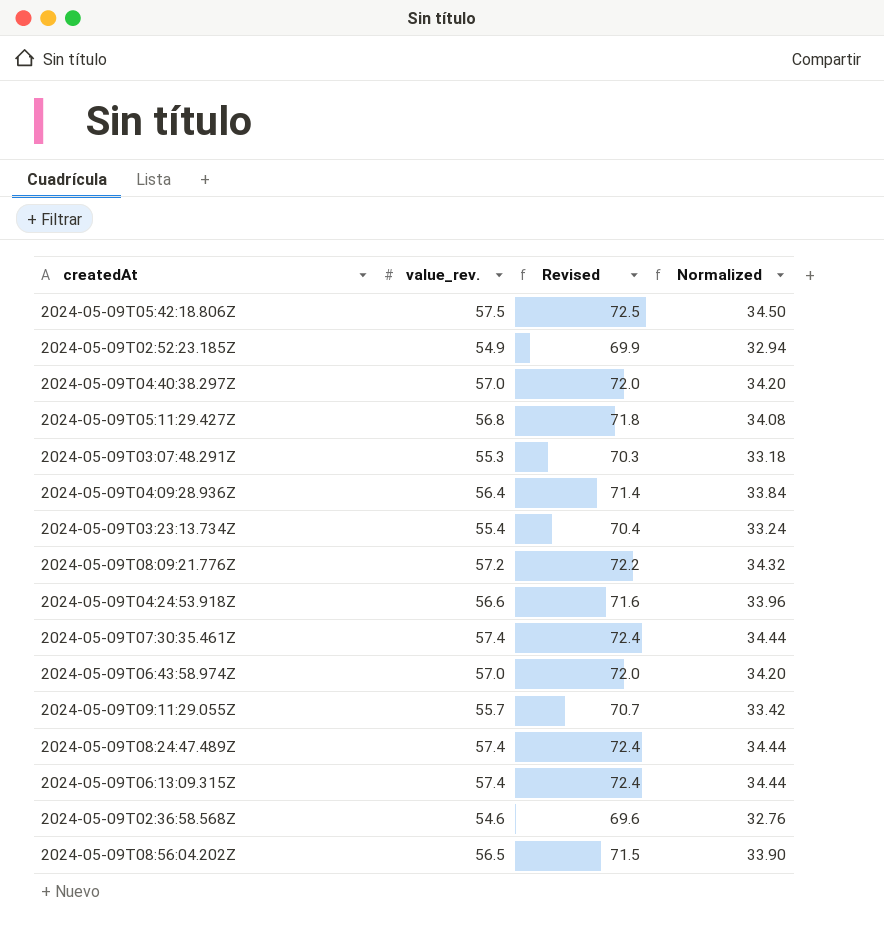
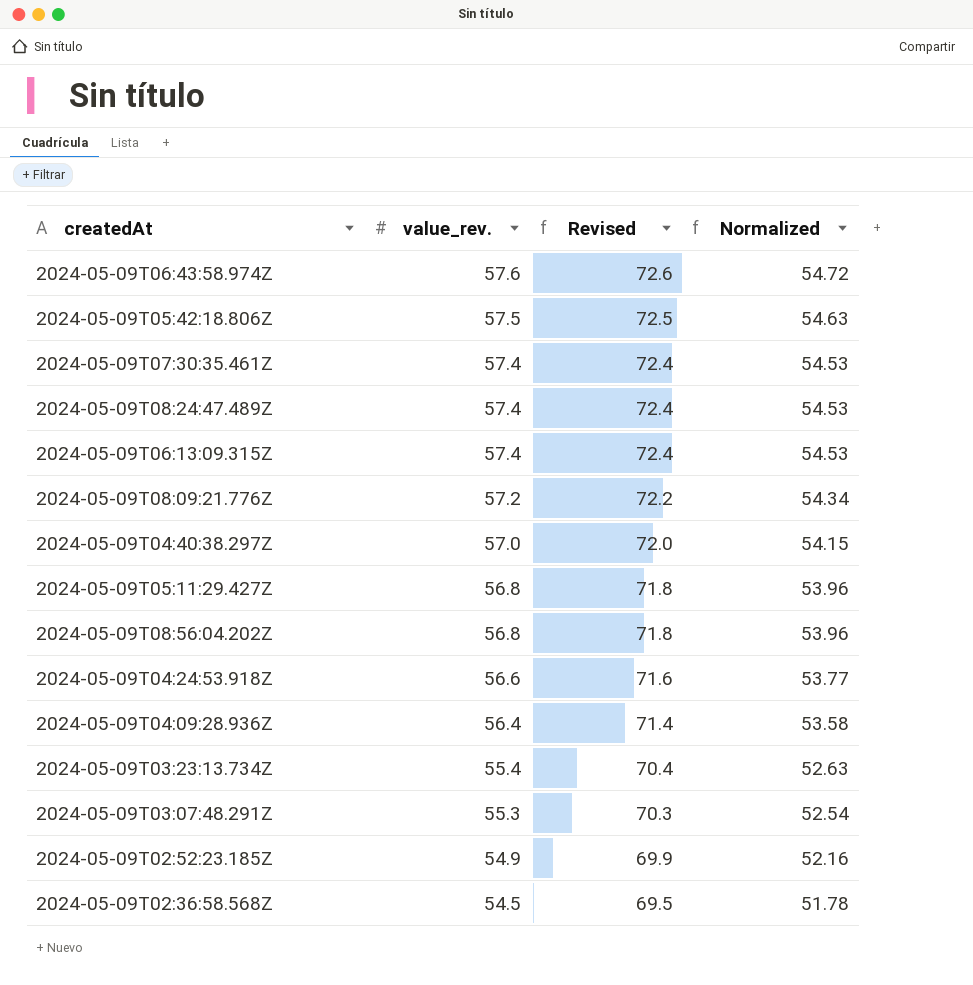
row order: none -> value_rev. descending
column Normalized | formula: [value_rev.] * 0.6 -> [value_rev.] * 0.95
row 2024-05-09T09:11:29.055Z: 55.7 | 70.7 | 33.42 -> none
2024-05-09T06:43:58.974Z | value_rev.: 57.0 -> 57.6
2024-05-09T06:43:58.974Z | Revised: 72.0 -> 72.6
2024-05-09T08:56:04.202Z | value_rev.: 56.5 -> 56.8
2024-05-09T08:56:04.202Z | Revised: 71.5 -> 71.8
2024-05-09T02:36:58.568Z | value_rev.: 54.6 -> 54.5
2024-05-09T02:36:58.568Z | Revised: 69.6 -> 69.5

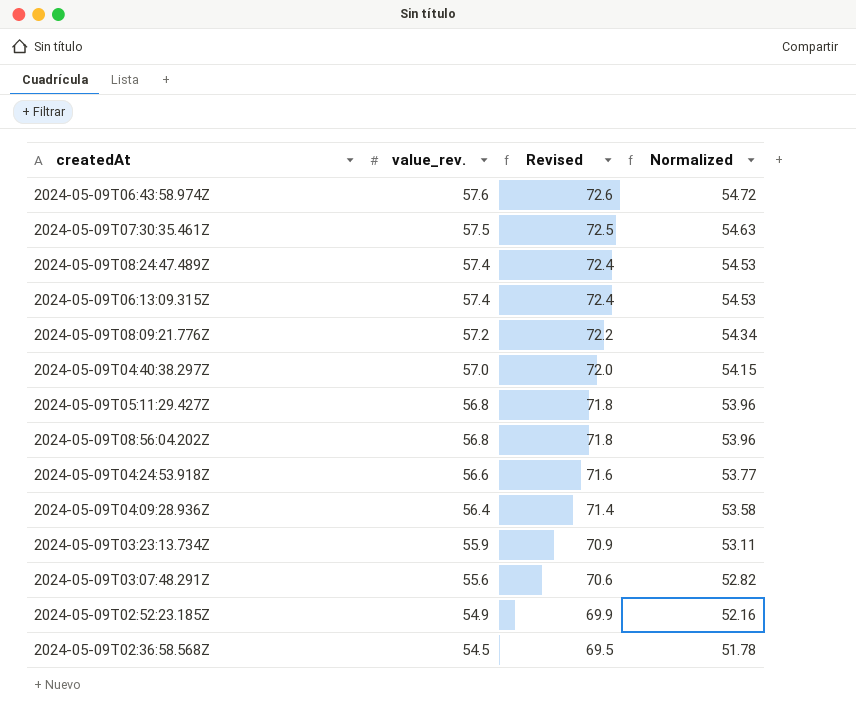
row 2024-05-09T05:42:18.806Z: 57.5 | 72.5 | 54.63 -> none
2024-05-09T07:30:35.461Z | value_rev.: 57.4 -> 57.5
2024-05-09T07:30:35.461Z | Revised: 72.4 -> 72.5
2024-05-09T07:30:35.461Z | Normalized: 54.53 -> 54.63
2024-05-09T03:23:13.734Z | value_rev.: 55.4 -> 55.9
2024-05-09T03:23:13.734Z | Revised: 70.4 -> 70.9
2024-05-09T03:23:13.734Z | Normalized: 52.63 -> 53.11
2024-05-09T03:07:48.291Z | value_rev.: 55.3 -> 55.6
2024-05-09T03:07:48.291Z | Revised: 70.3 -> 70.6
2024-05-09T03:07:48.291Z | Normalized: 52.54 -> 52.82

